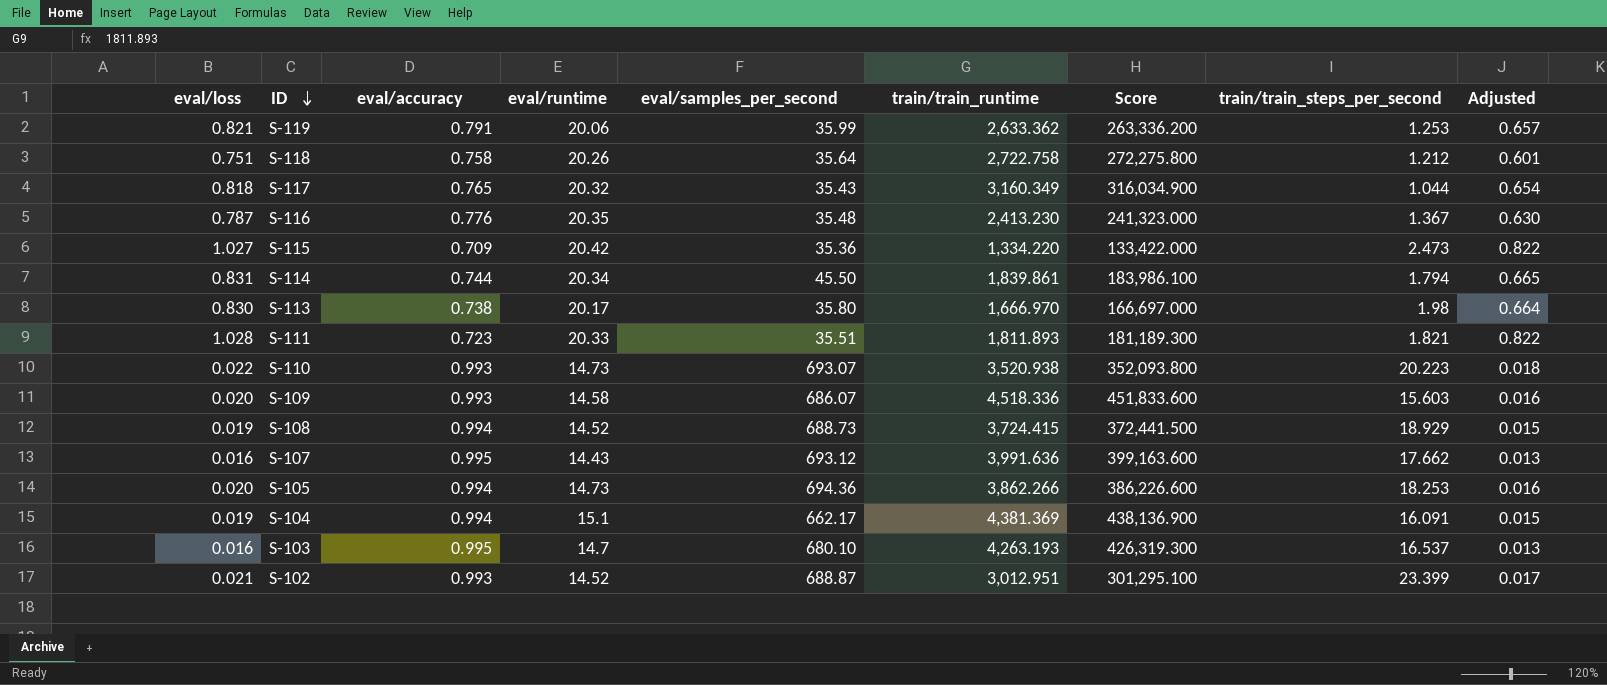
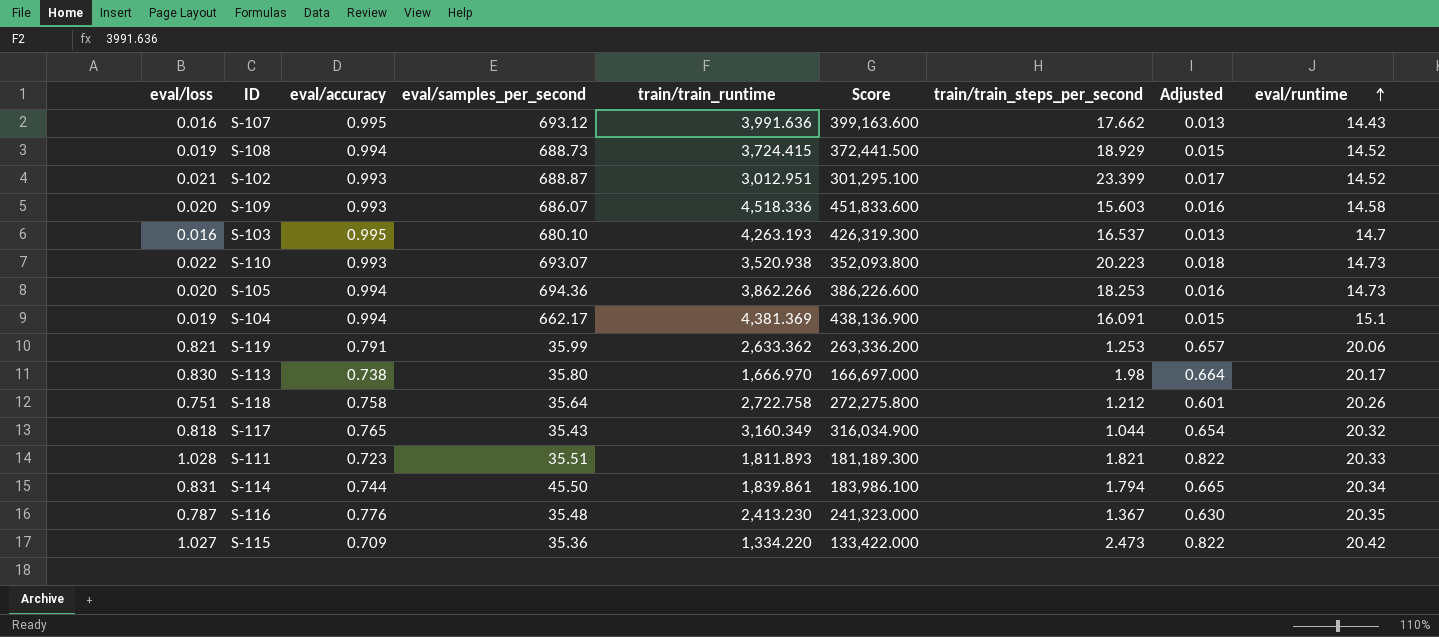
row order: ID descending -> eval/runtime ascending
column eval/runtime | position: 4 -> 9

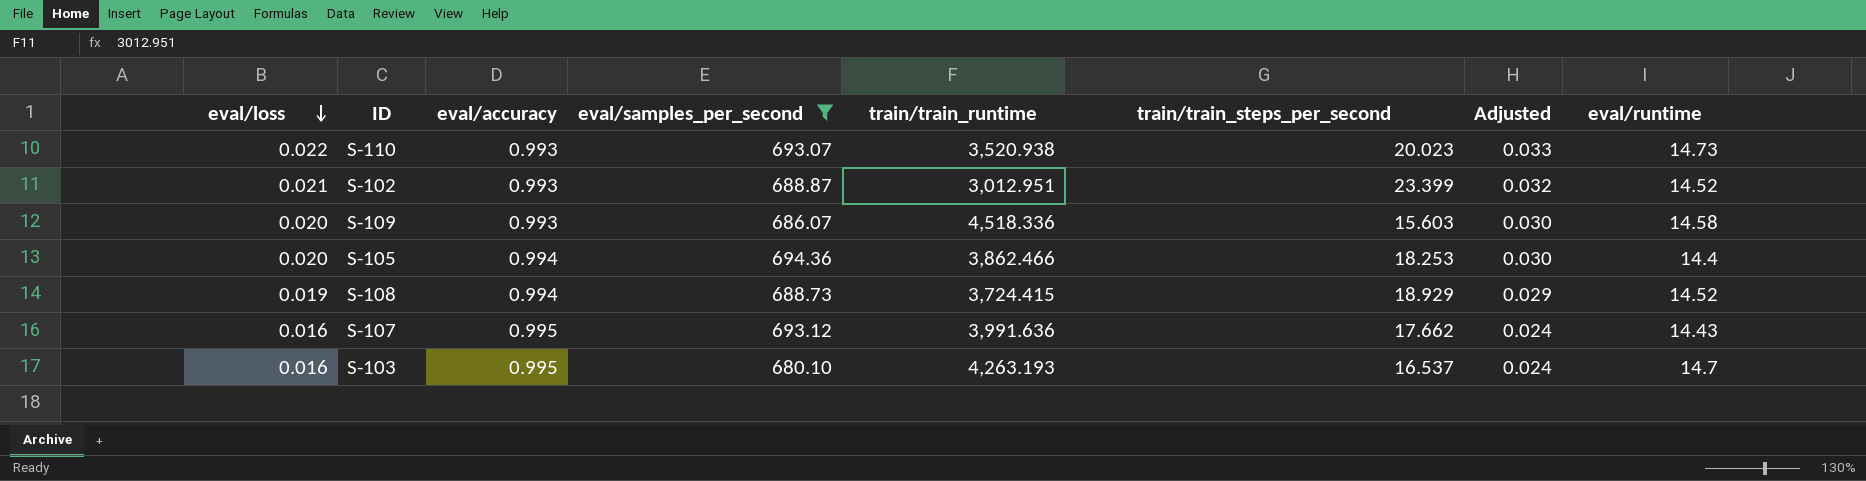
filter: none -> eval/samples_per_second >= 680.10
row order: eval/runtime ascending -> eval/loss descending
column Score | formula: [train/train_runtime] * 100 -> none
column Adjusted | formula: [eval/loss] * 0.8 -> [eval/loss] * 1.5
S-110 | train/train_steps_per_second: 20.223 -> 20.023
S-105 | train/train_runtime: 3,862.266 -> 3,862.466
S-105 | eval/runtime: 14.73 -> 14.4

